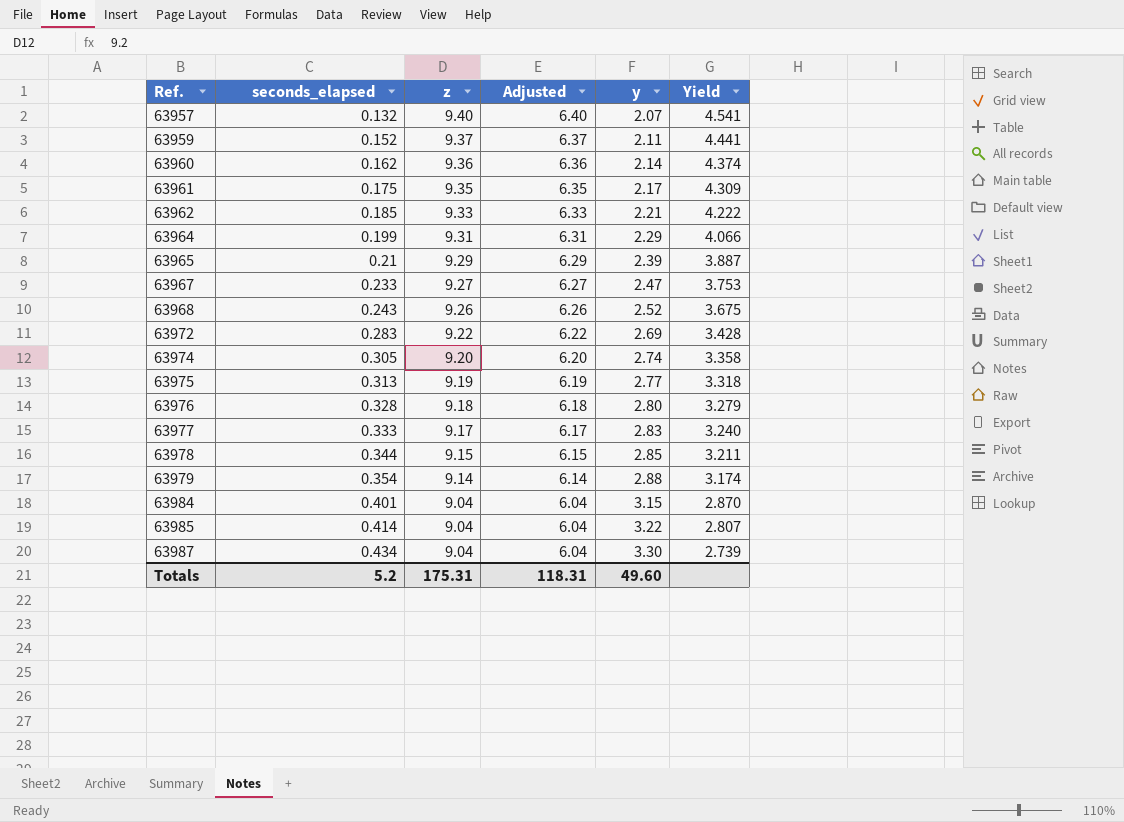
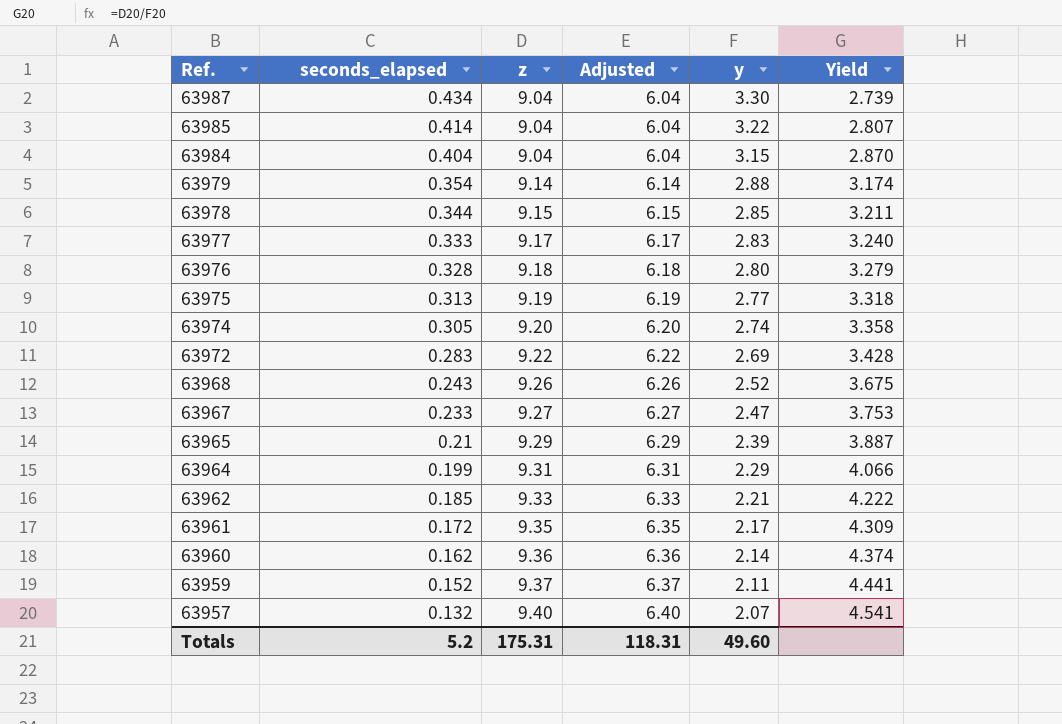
row order: Ref. ascending -> Ref. descending
63984 | seconds_elapsed: 0.401 -> 0.404
63961 | seconds_elapsed: 0.175 -> 0.172

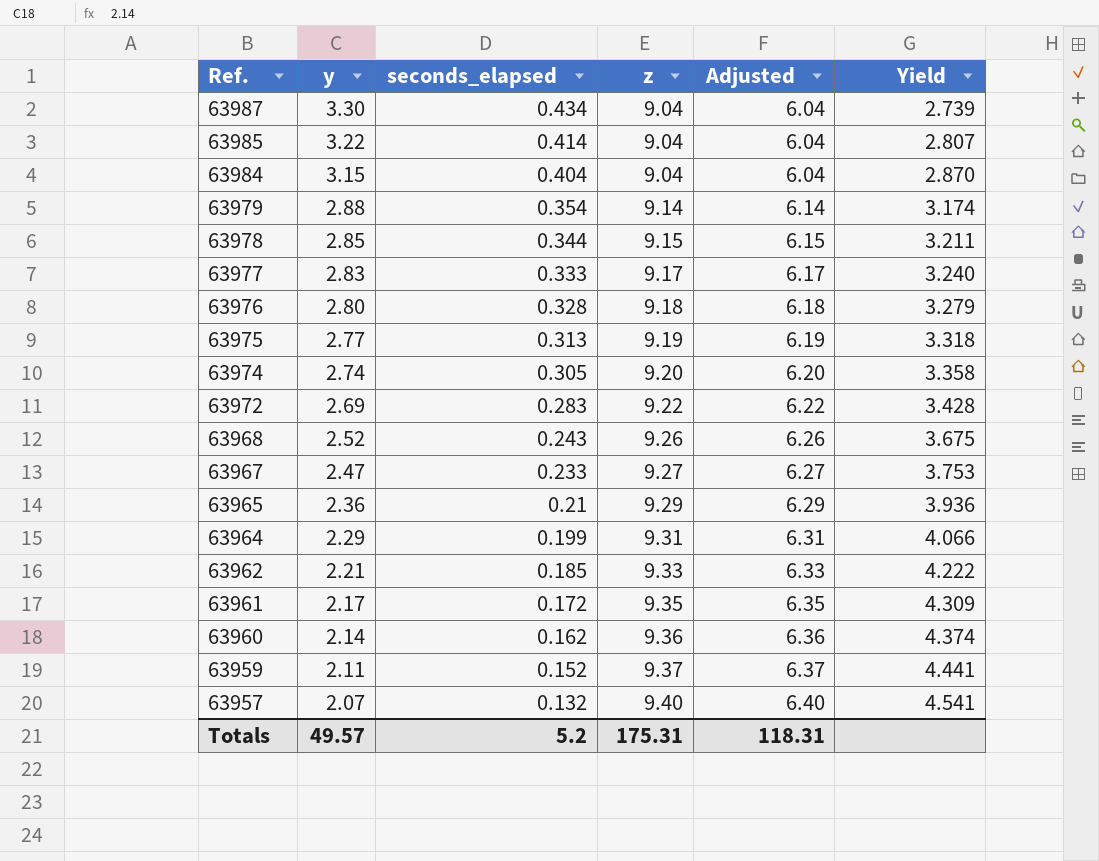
column y | position: 5 -> 2
63965 | y: 2.39 -> 2.36
63965 | Yield: 3.887 -> 3.936
Totals | y: 49.60 -> 49.57

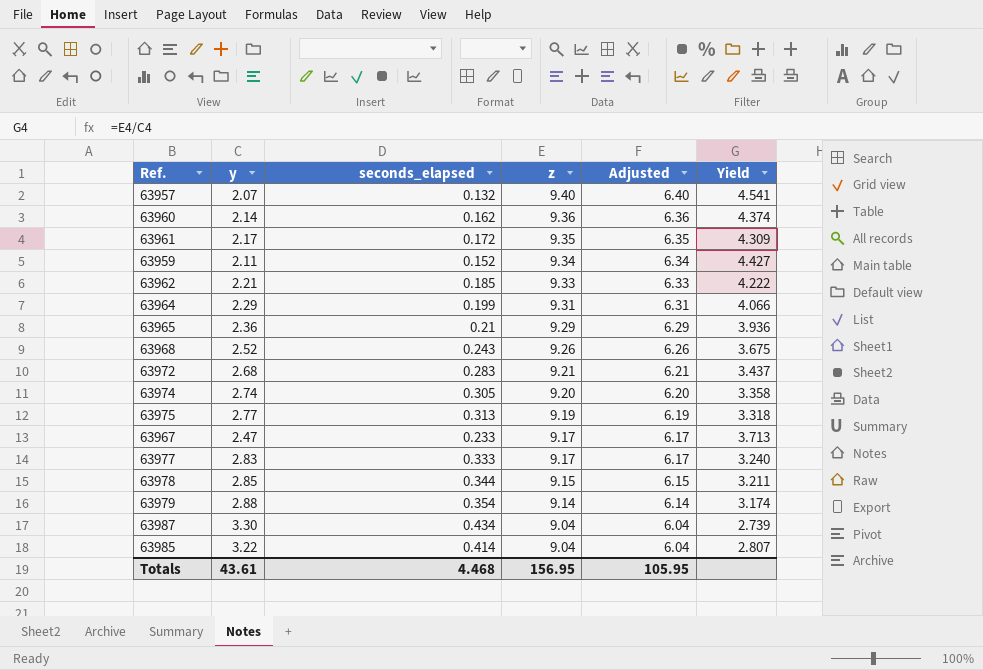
row order: Ref. descending -> z descending
row 63984: 3.15 | 0.404 | 9.04 | 6.04 | 2.870 -> none
row 63976: 2.80 | 0.328 | 9.18 | 6.18 | 3.279 -> none
63959 | z: 9.37 -> 9.34
63959 | Adjusted: 6.37 -> 6.34
63959 | Yield: 4.441 -> 4.427
63972 | y: 2.69 -> 2.68
63972 | z: 9.22 -> 9.21
63972 | Adjusted: 6.22 -> 6.21
63972 | Yield: 3.428 -> 3.437
63967 | z: 9.27 -> 9.17
63967 | Adjusted: 6.27 -> 6.17
63967 | Yield: 3.753 -> 3.713
Totals | y: 49.57 -> 43.61
Totals | seconds_elapsed: 5.2 -> 4.468
Totals | z: 175.31 -> 156.95
Totals | Adjusted: 118.31 -> 105.95

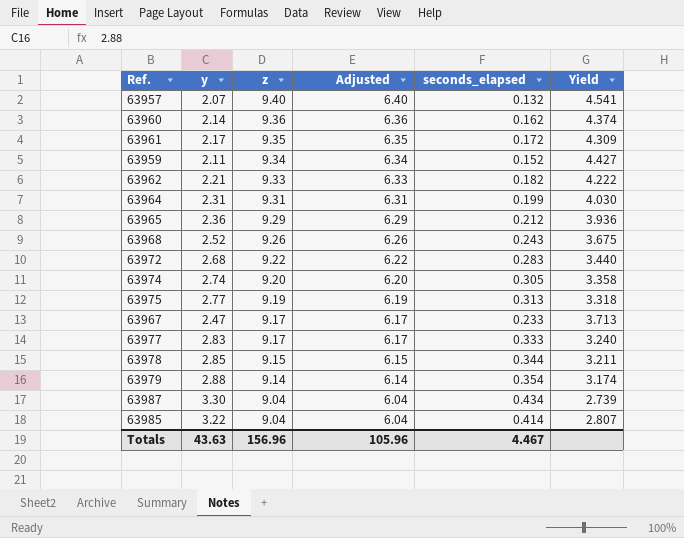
column seconds_elapsed | position: 3 -> 5
63962 | seconds_elapsed: 0.185 -> 0.182
63964 | y: 2.29 -> 2.31
63964 | Yield: 4.066 -> 4.030
63965 | seconds_elapsed: 0.21 -> 0.212
63972 | z: 9.21 -> 9.22
63972 | Adjusted: 6.21 -> 6.22
63972 | Yield: 3.437 -> 3.440
Totals | y: 43.61 -> 43.63
Totals | z: 156.95 -> 156.96
Totals | Adjusted: 105.95 -> 105.96
Totals | seconds_elapsed: 4.468 -> 4.467

